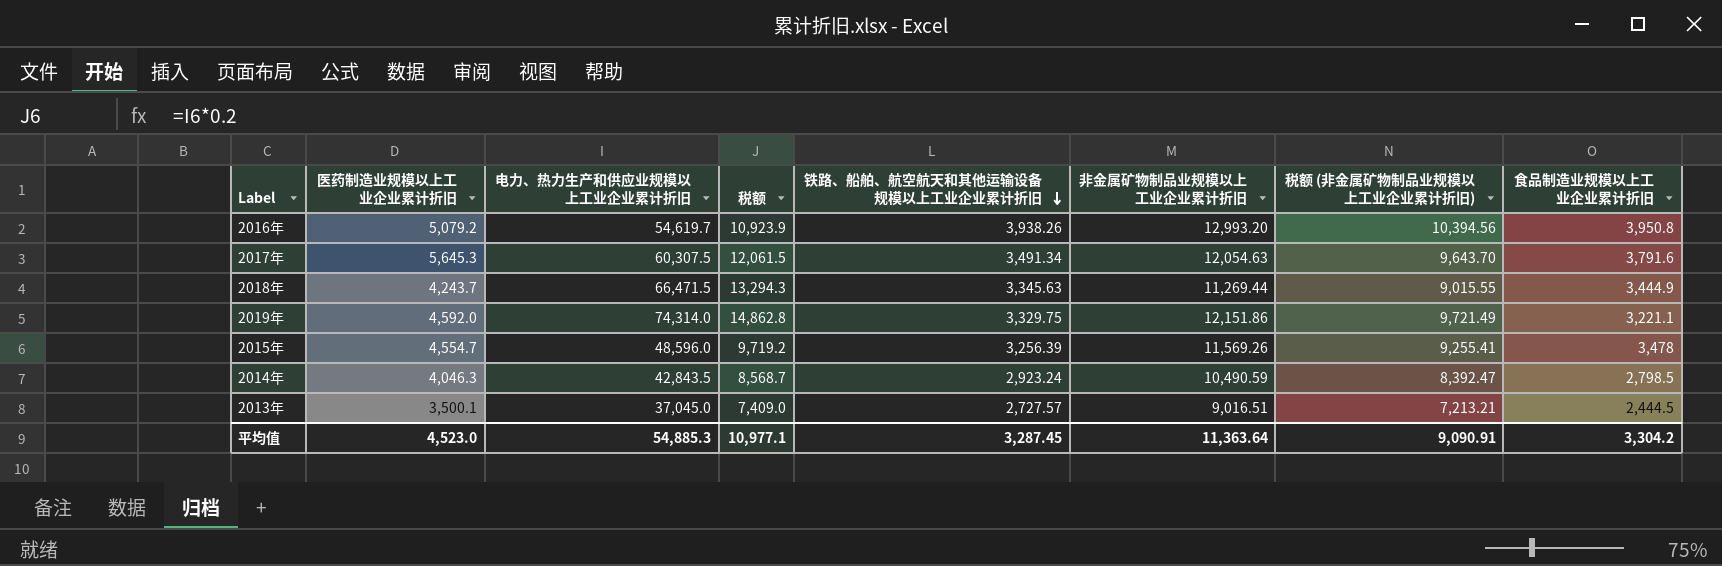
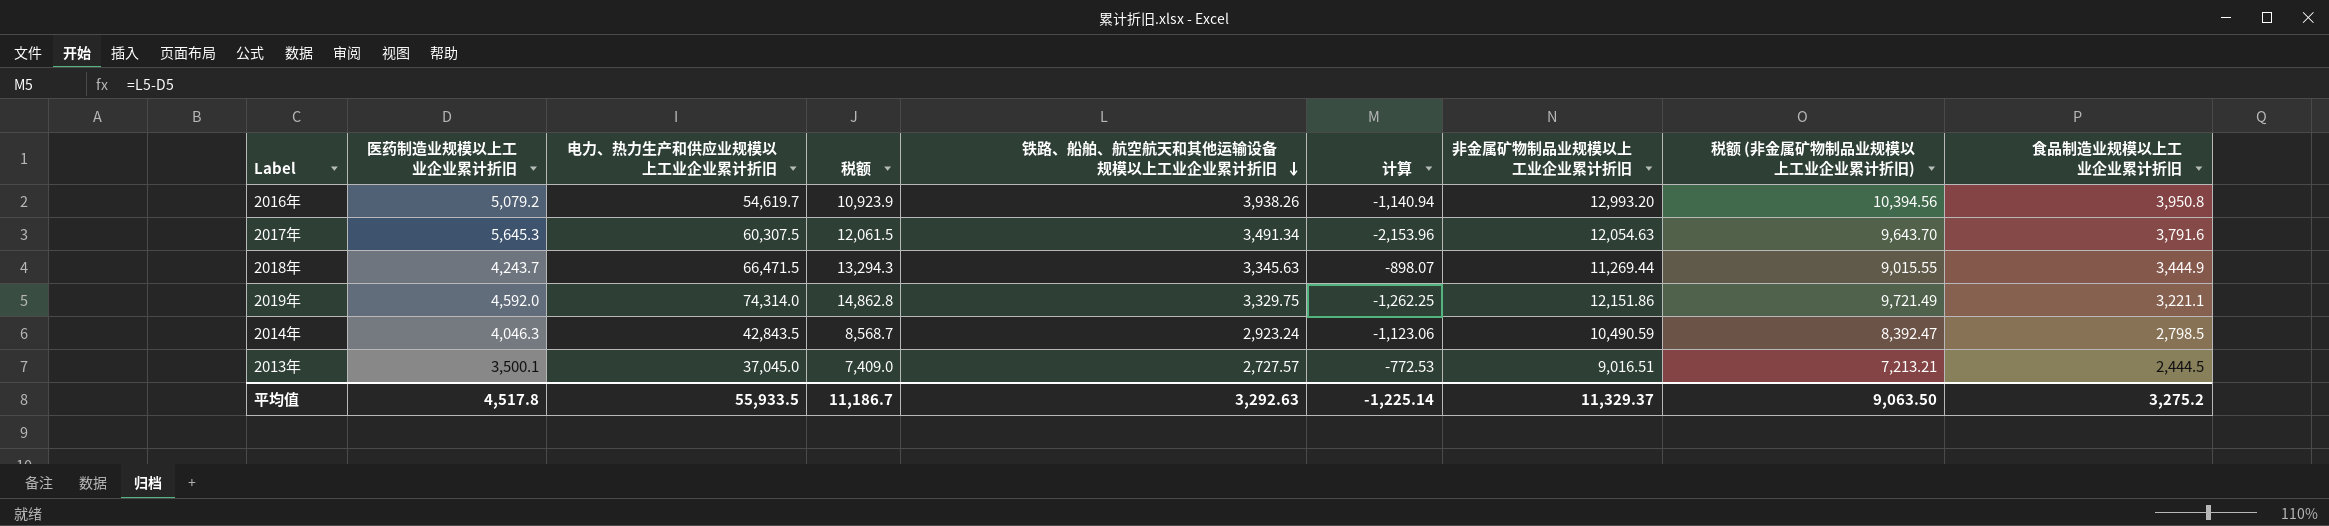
column 计算 | formula: none -> [铁路、船舶、航空航天和其他运输设备规模以上工业企业累计折旧] - [医药制造业规模以上工业企业累计折旧]
row 2015年: 4,554.7 | 48,596.0 | 9,719.2 | 3,256.39 | 11,569.26 | 9,255.41 | 3,478 -> none
平均值 | 医药制造业规模以上工业企业累计折旧: 4,523.0 -> 4,517.8
平均值 | 电力、热力生产和供应业规模以上工业企业累计折旧: 54,885.3 -> 55,933.5
平均值 | 税额: 10,977.1 -> 11,186.7
平均值 | 铁路、船舶、航空航天和其他运输设备规模以上工业企业累计折旧: 3,287.45 -> 3,292.63
平均值 | 非金属矿物制品业规模以上工业企业累计折旧: 11,363.64 -> 11,329.37
平均值 | 税额 (非金属矿物制品业规模以上工业企业累计折旧): 9,090.91 -> 9,063.50
平均值 | 食品制造业规模以上工业企业累计折旧: 3,304.2 -> 3,275.2

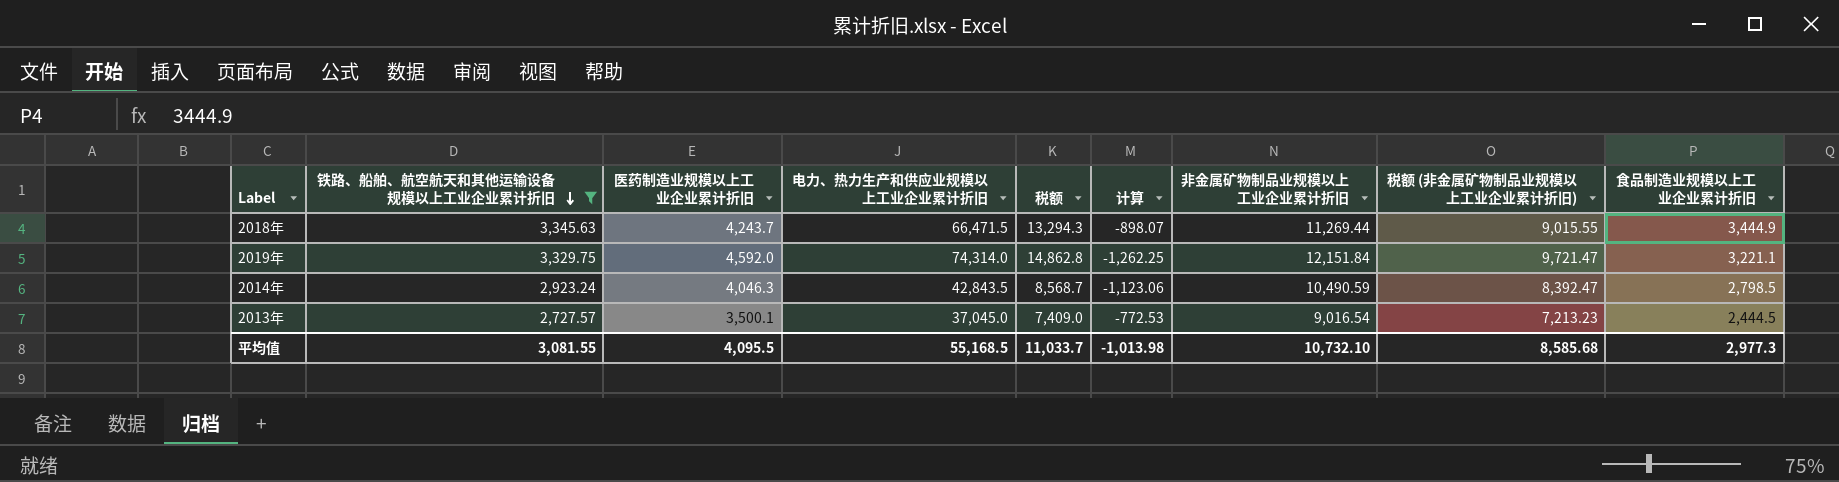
filter: none -> 铁路、船舶、航空航天和其他运输设备规模以上工业企业累计折旧 <= 3,345.63
column 铁路、船舶、航空航天和其他运输设备规模以上工业企业累计折旧 | position: 5 -> 2
2019年 | 非金属矿物制品业规模以上工业企业累计折旧: 12,151.86 -> 12,151.84
2019年 | 税额 (非金属矿物制品业规模以上工业企业累计折旧): 9,721.49 -> 9,721.47
2013年 | 非金属矿物制品业规模以上工业企业累计折旧: 9,016.51 -> 9,016.54
2013年 | 税额 (非金属矿物制品业规模以上工业企业累计折旧): 7,213.21 -> 7,213.23
平均值 | 铁路、船舶、航空航天和其他运输设备规模以上工业企业累计折旧: 3,292.63 -> 3,081.55
平均值 | 医药制造业规模以上工业企业累计折旧: 4,517.8 -> 4,095.5
平均值 | 电力、热力生产和供应业规模以上工业企业累计折旧: 55,933.5 -> 55,168.5
平均值 | 税额: 11,186.7 -> 11,033.7
平均值 | 计算: -1,225.14 -> -1,013.98
平均值 | 非金属矿物制品业规模以上工业企业累计折旧: 11,329.37 -> 10,732.10
平均值 | 税额 (非金属矿物制品业规模以上工业企业累计折旧): 9,063.50 -> 8,585.68
平均值 | 食品制造业规模以上工业企业累计折旧: 3,275.2 -> 2,977.3

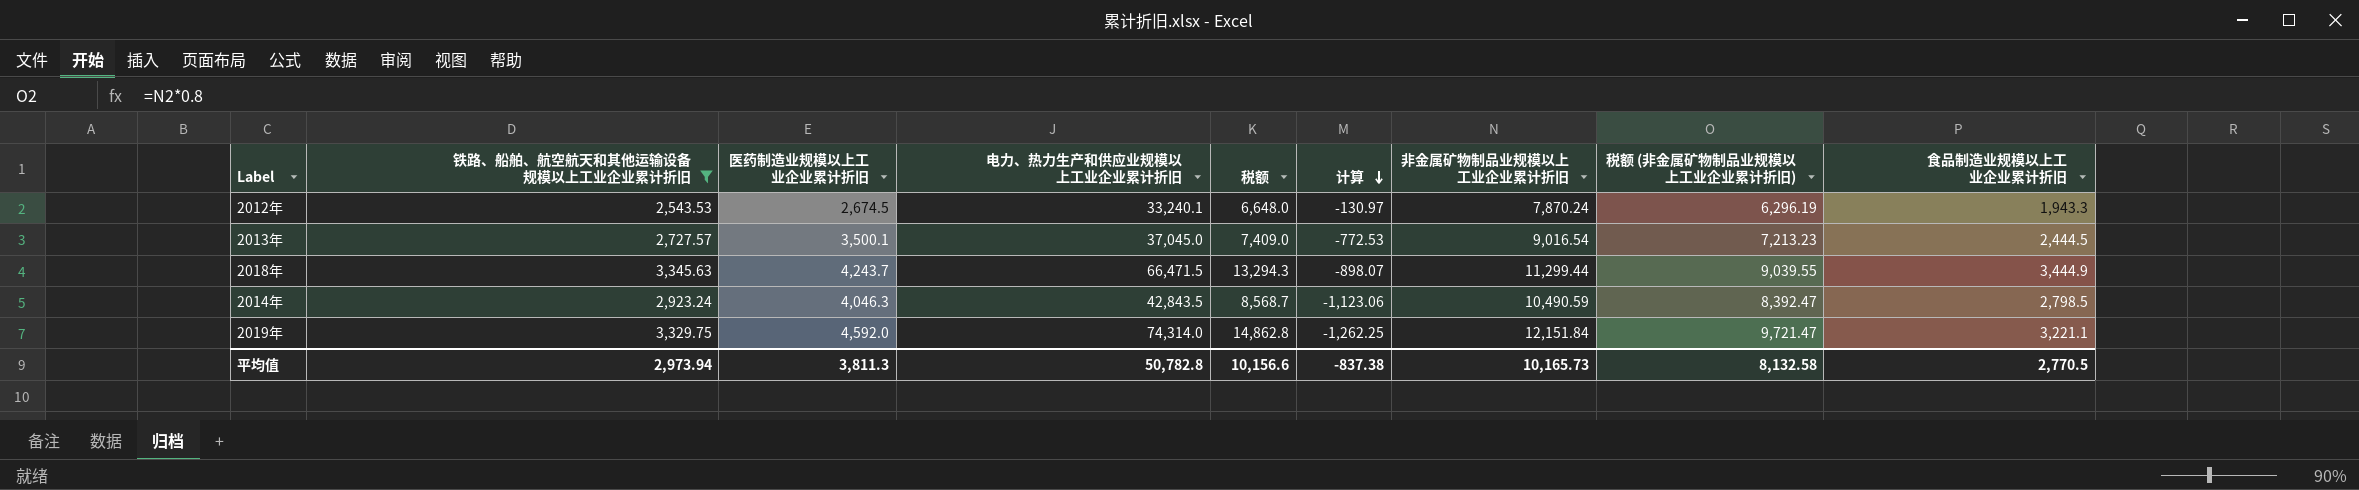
row order: 铁路、船舶、航空航天和其他运输设备规模以上工业企业累计折旧 descending -> 计算 descending
row 2012年: none -> 2,543.53 | 2,674.5 | 33,240.1 | 6,648.0 | -130.97 | 7,870.24 | 6,296.19 | 1,943.3
2018年 | 非金属矿物制品业规模以上工业企业累计折旧: 11,269.44 -> 11,299.44
2018年 | 税额 (非金属矿物制品业规模以上工业企业累计折旧): 9,015.55 -> 9,039.55
平均值 | 铁路、船舶、航空航天和其他运输设备规模以上工业企业累计折旧: 3,081.55 -> 2,973.94
平均值 | 医药制造业规模以上工业企业累计折旧: 4,095.5 -> 3,811.3
平均值 | 电力、热力生产和供应业规模以上工业企业累计折旧: 55,168.5 -> 50,782.8
平均值 | 税额: 11,033.7 -> 10,156.6
平均值 | 计算: -1,013.98 -> -837.38
平均值 | 非金属矿物制品业规模以上工业企业累计折旧: 10,732.10 -> 10,165.73
平均值 | 税额 (非金属矿物制品业规模以上工业企业累计折旧): 8,585.68 -> 8,132.58
平均值 | 食品制造业规模以上工业企业累计折旧: 2,977.3 -> 2,770.5

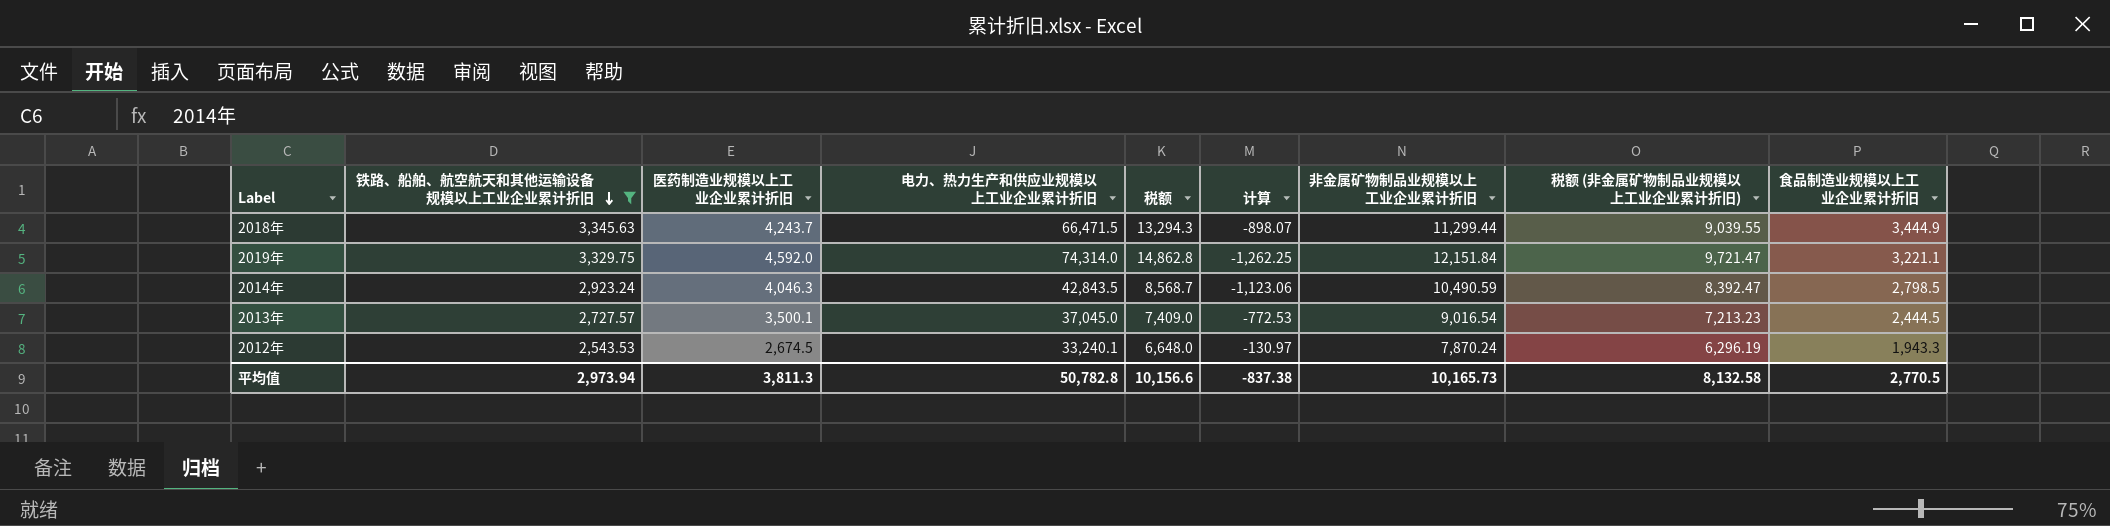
row order: 计算 descending -> 铁路、船舶、航空航天和其他运输设备规模以上工业企业累计折旧 descending

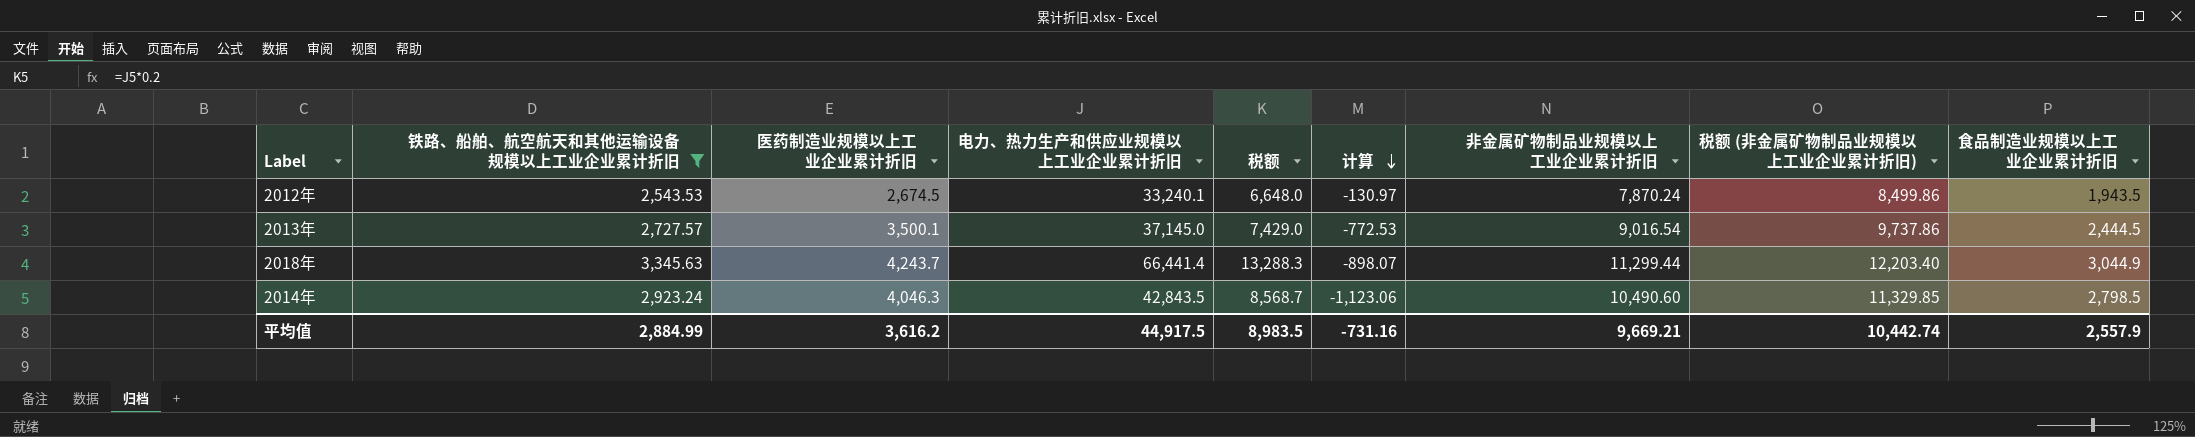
row order: 铁路、船舶、航空航天和其他运输设备规模以上工业企业累计折旧 descending -> 计算 descending
column 税额 (非金属矿物制品业规模以上工业企业累计折旧) | formula: [非金属矿物制品业规模以上工业企业累计折旧] * 0.8 -> [非金属矿物制品业规模以上工业企业累计折旧] * 1.08
row 2019年: 3,329.75 | 4,592.0 | 74,314.0 | 14,862.8 | -1,262.25 | 12,151.84 | 9,721.47 | 3,221.1 -> none
2012年 | 食品制造业规模以上工业企业累计折旧: 1,943.3 -> 1,943.5
2013年 | 电力、热力生产和供应业规模以上工业企业累计折旧: 37,045.0 -> 37,145.0
2013年 | 税额: 7,409.0 -> 7,429.0
2018年 | 电力、热力生产和供应业规模以上工业企业累计折旧: 66,471.5 -> 66,441.4
2018年 | 税额: 13,294.3 -> 13,288.3
2018年 | 食品制造业规模以上工业企业累计折旧: 3,444.9 -> 3,044.9
2014年 | 非金属矿物制品业规模以上工业企业累计折旧: 10,490.59 -> 10,490.60
平均值 | 铁路、船舶、航空航天和其他运输设备规模以上工业企业累计折旧: 2,973.94 -> 2,884.99
平均值 | 医药制造业规模以上工业企业累计折旧: 3,811.3 -> 3,616.2
平均值 | 电力、热力生产和供应业规模以上工业企业累计折旧: 50,782.8 -> 44,917.5
平均值 | 税额: 10,156.6 -> 8,983.5
平均值 | 计算: -837.38 -> -731.16
平均值 | 非金属矿物制品业规模以上工业企业累计折旧: 10,165.73 -> 9,669.21
平均值 | 税额 (非金属矿物制品业规模以上工业企业累计折旧): 8,132.58 -> 10,442.74
平均值 | 食品制造业规模以上工业企业累计折旧: 2,770.5 -> 2,557.9

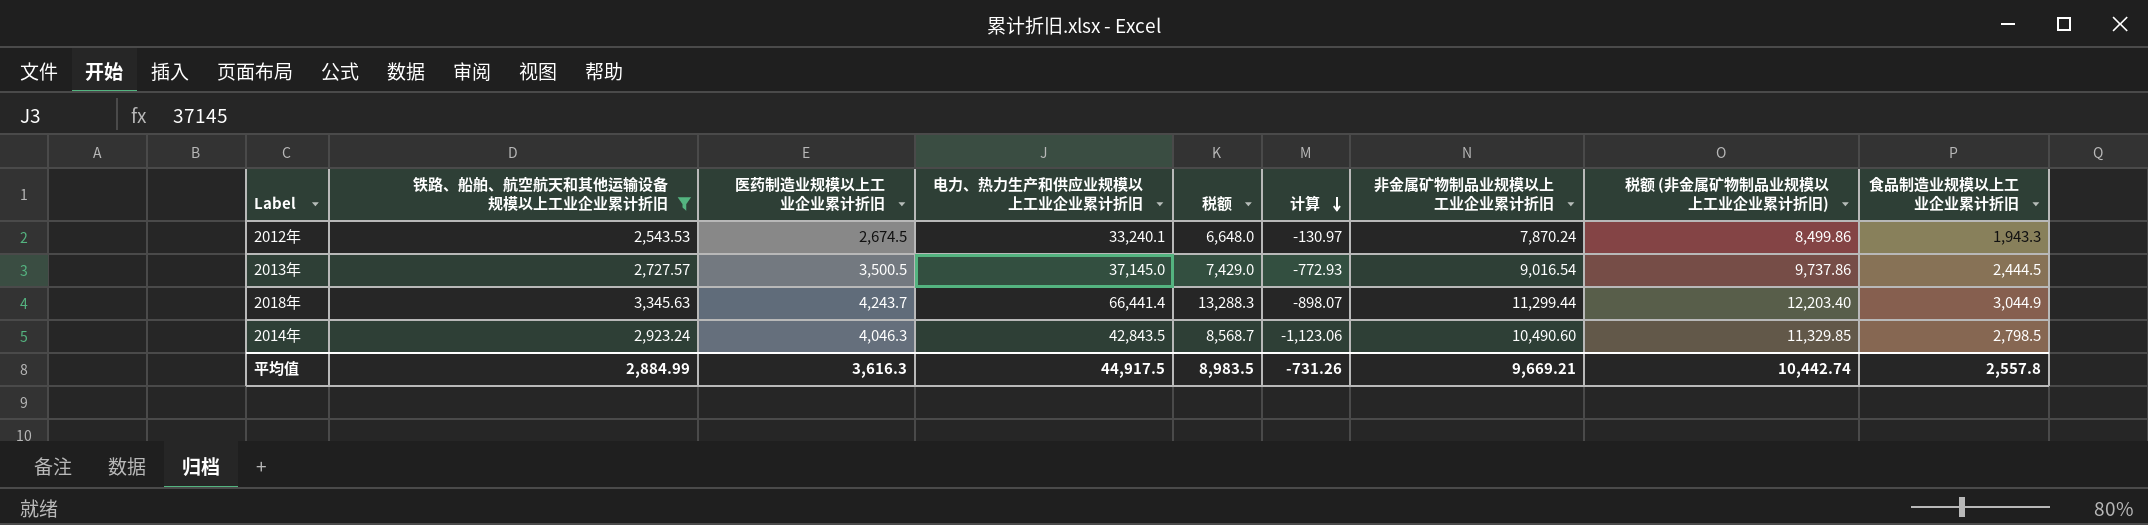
2012年 | 食品制造业规模以上工业企业累计折旧: 1,943.5 -> 1,943.3
2013年 | 医药制造业规模以上工业企业累计折旧: 3,500.1 -> 3,500.5
2013年 | 计算: -772.53 -> -772.93
平均值 | 医药制造业规模以上工业企业累计折旧: 3,616.2 -> 3,616.3
平均值 | 计算: -731.16 -> -731.26
平均值 | 食品制造业规模以上工业企业累计折旧: 2,557.9 -> 2,557.8

